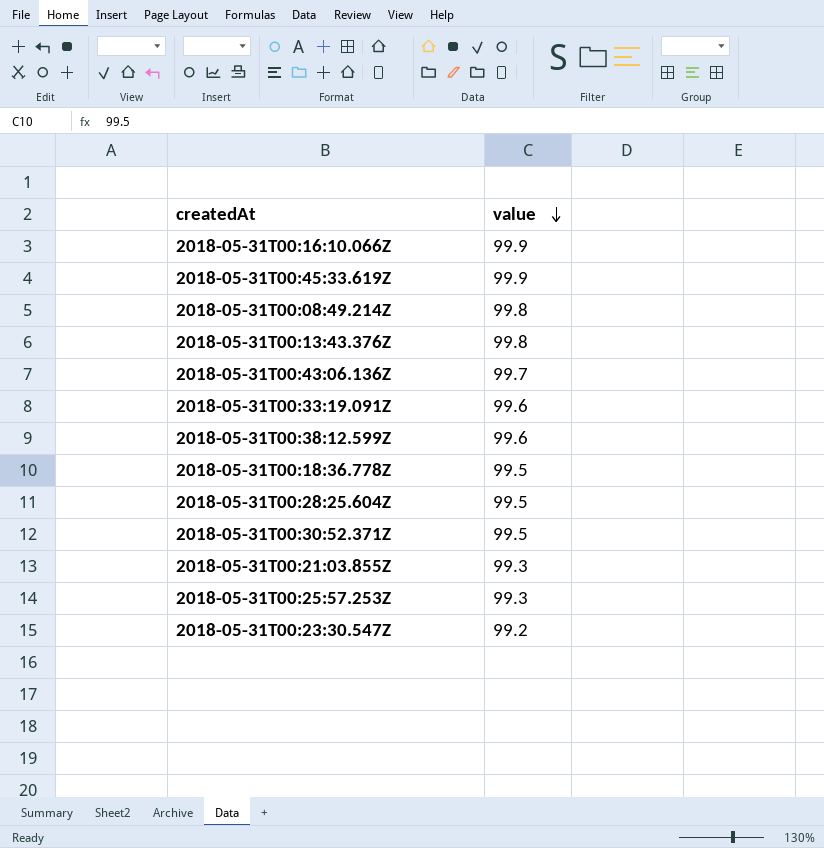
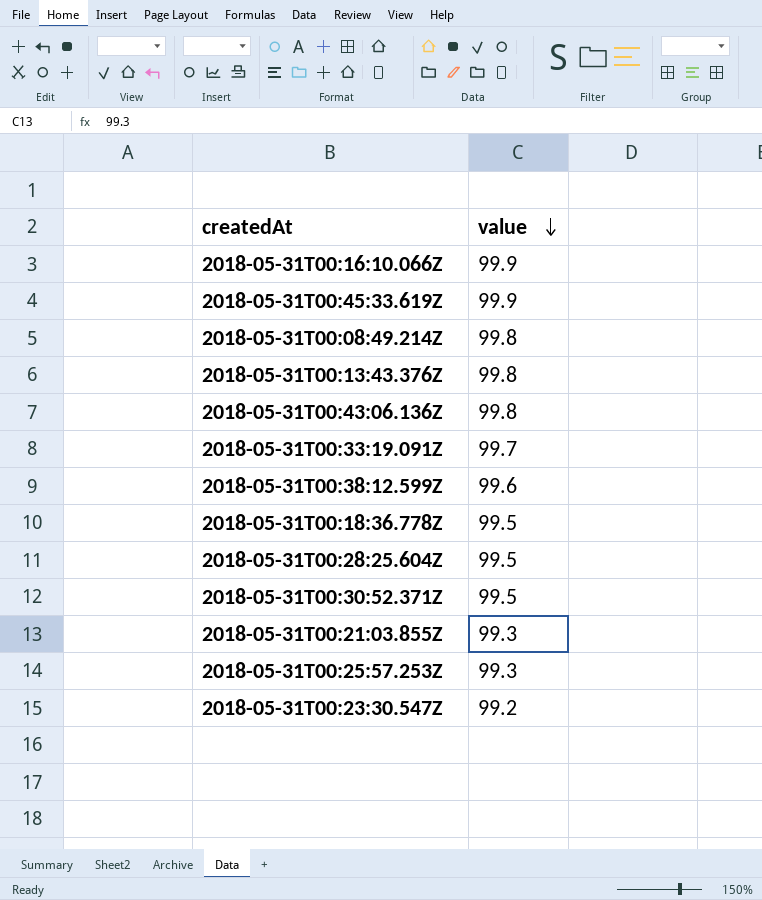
2018-05-31T00:43:06.136Z | value: 99.7 -> 99.8
2018-05-31T00:33:19.091Z | value: 99.6 -> 99.7

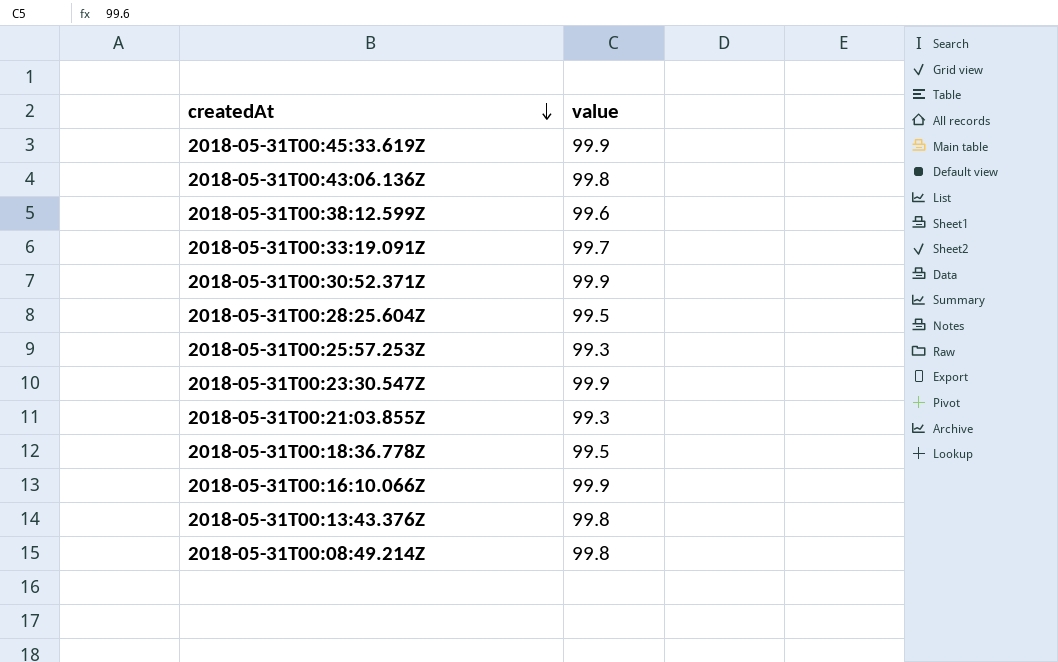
row order: value descending -> createdAt descending
2018-05-31T00:30:52.371Z | value: 99.5 -> 99.9
2018-05-31T00:23:30.547Z | value: 99.2 -> 99.9

